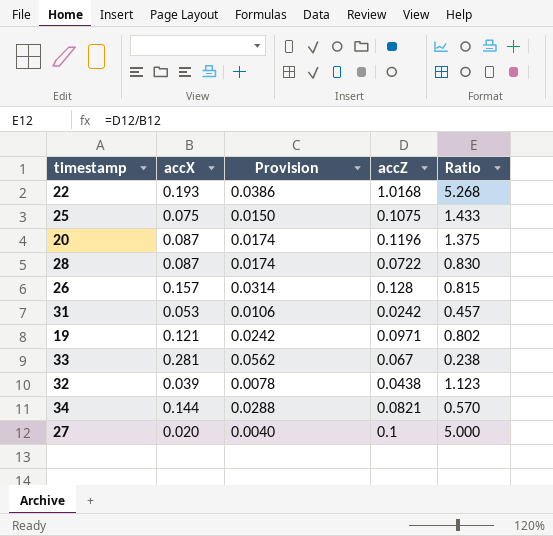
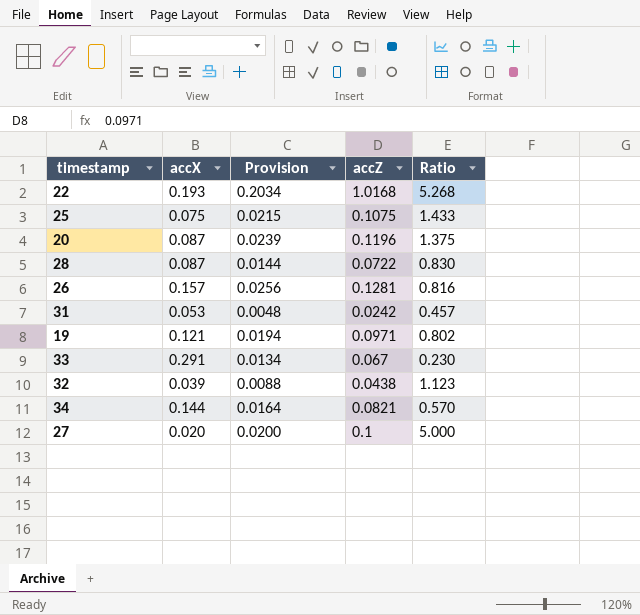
column Provision | formula: [accX] * 0.2 -> [accZ] * 0.2
26 | accZ: 0.128 -> 0.1281
26 | Ratio: 0.815 -> 0.816
33 | accX: 0.281 -> 0.291
33 | Ratio: 0.238 -> 0.230

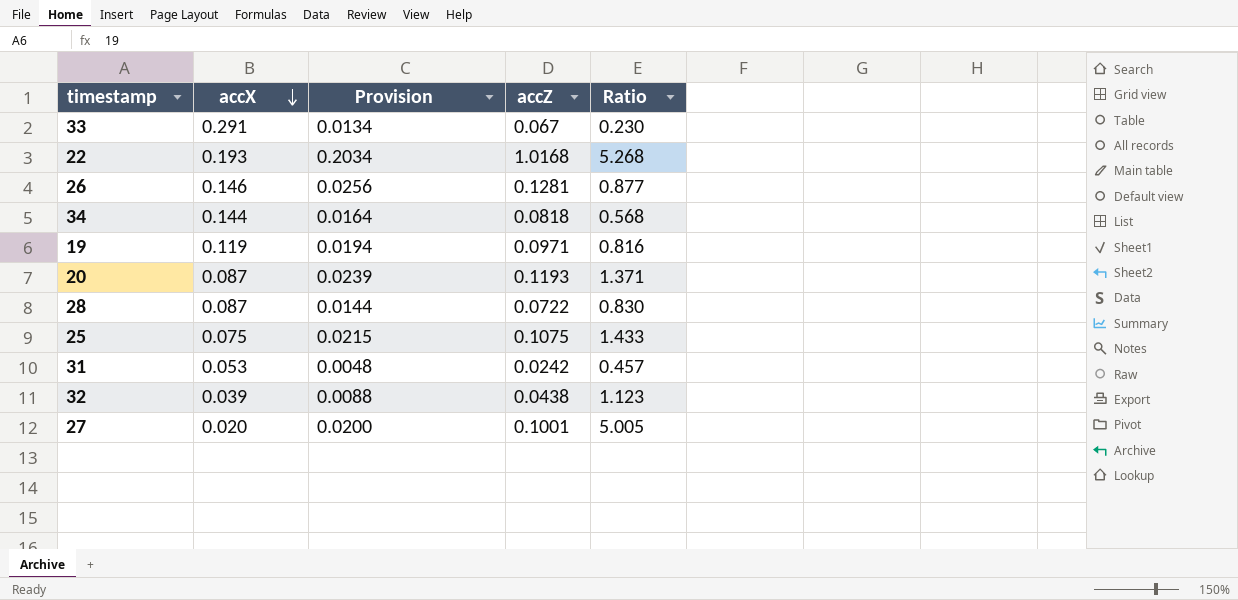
row order: none -> accX descending
26 | accX: 0.157 -> 0.146
26 | Ratio: 0.816 -> 0.877
34 | accZ: 0.0821 -> 0.0818
34 | Ratio: 0.570 -> 0.568
19 | accX: 0.121 -> 0.119
19 | Ratio: 0.802 -> 0.816
20 | accZ: 0.1196 -> 0.1193
20 | Ratio: 1.375 -> 1.371
27 | accZ: 0.1 -> 0.1001
27 | Ratio: 5.000 -> 5.005

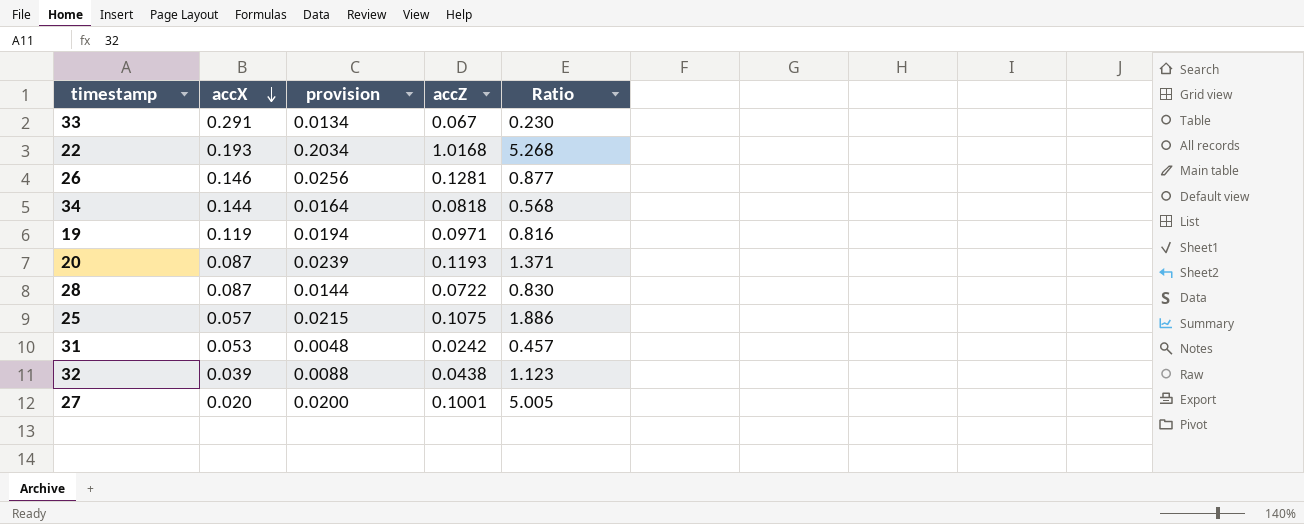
column name: Provision -> provision
25 | accX: 0.075 -> 0.057
25 | Ratio: 1.433 -> 1.886

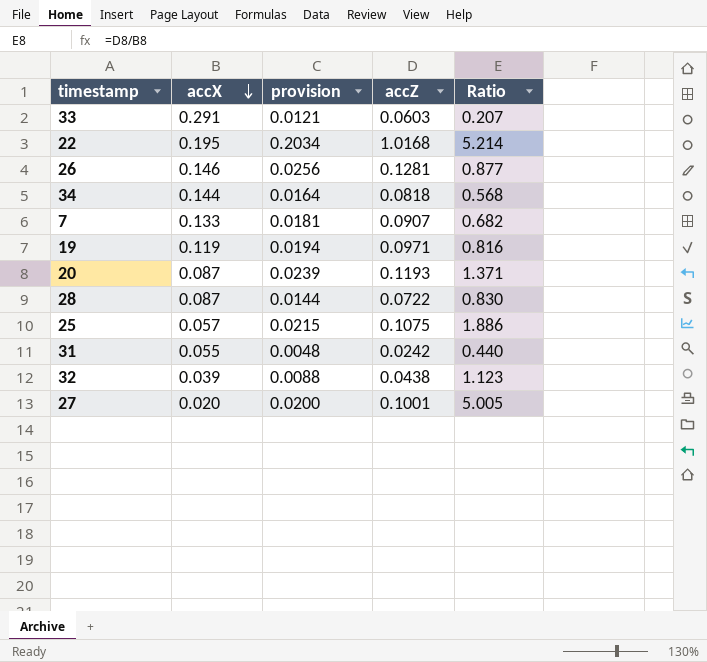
33 | provision: 0.0134 -> 0.0121
33 | accZ: 0.067 -> 0.0603
33 | Ratio: 0.230 -> 0.207
22 | accX: 0.193 -> 0.195
22 | Ratio: 5.268 -> 5.214
row 7: none -> 0.133 | 0.0181 | 0.0907 | 0.682
31 | accX: 0.053 -> 0.055
31 | Ratio: 0.457 -> 0.440

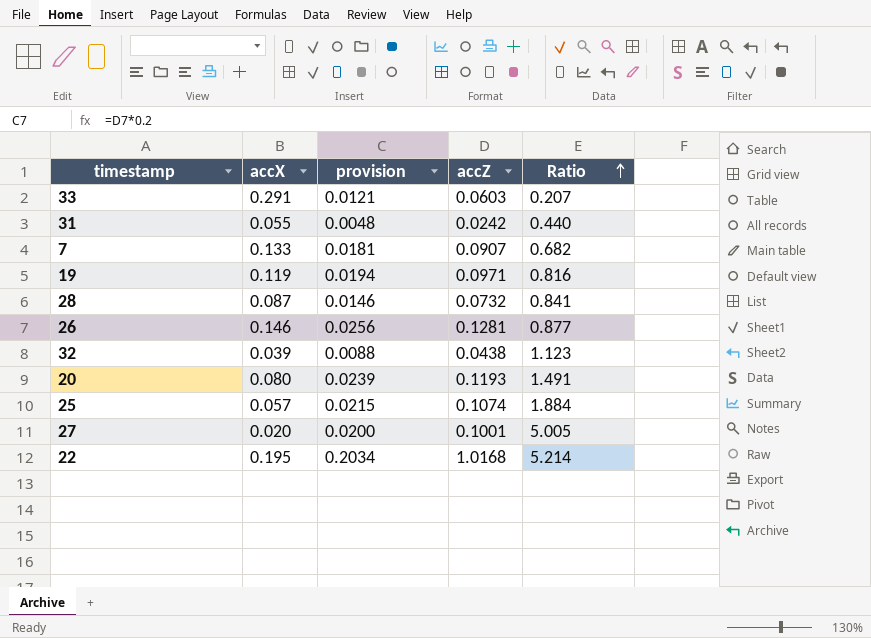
row order: accX descending -> Ratio ascending
row 34: 0.144 | 0.0164 | 0.0818 | 0.568 -> none
28 | provision: 0.0144 -> 0.0146
28 | accZ: 0.0722 -> 0.0732
28 | Ratio: 0.830 -> 0.841
20 | accX: 0.087 -> 0.080
20 | Ratio: 1.371 -> 1.491
25 | accZ: 0.1075 -> 0.1074
25 | Ratio: 1.886 -> 1.884

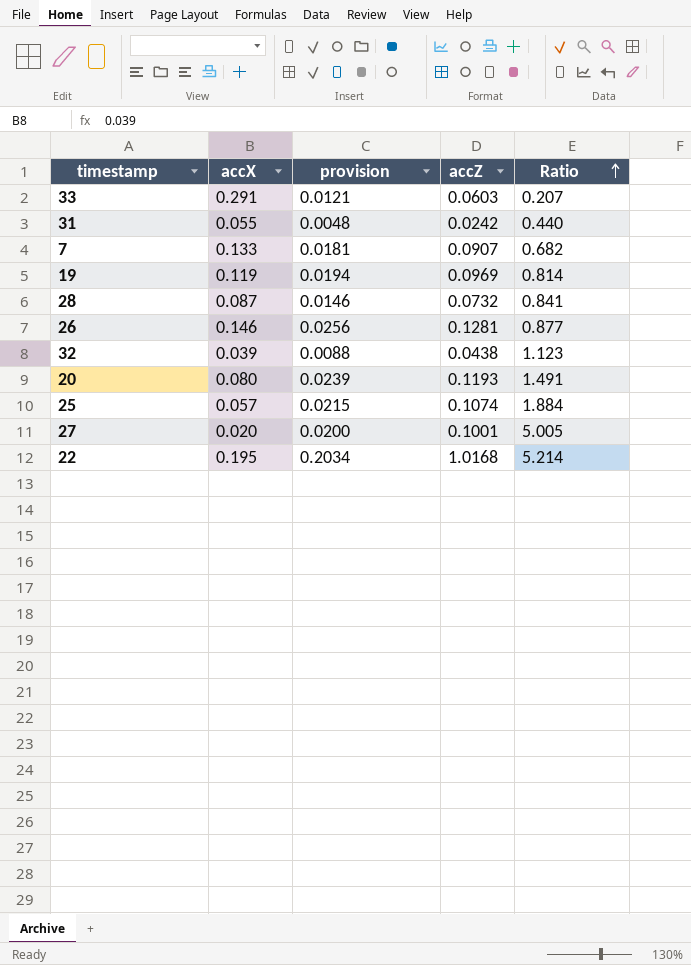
19 | accZ: 0.0971 -> 0.0969
19 | Ratio: 0.816 -> 0.814

